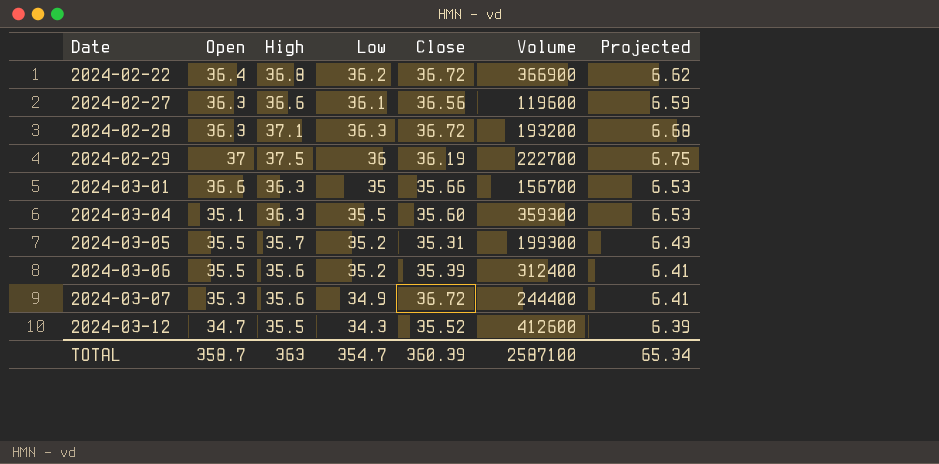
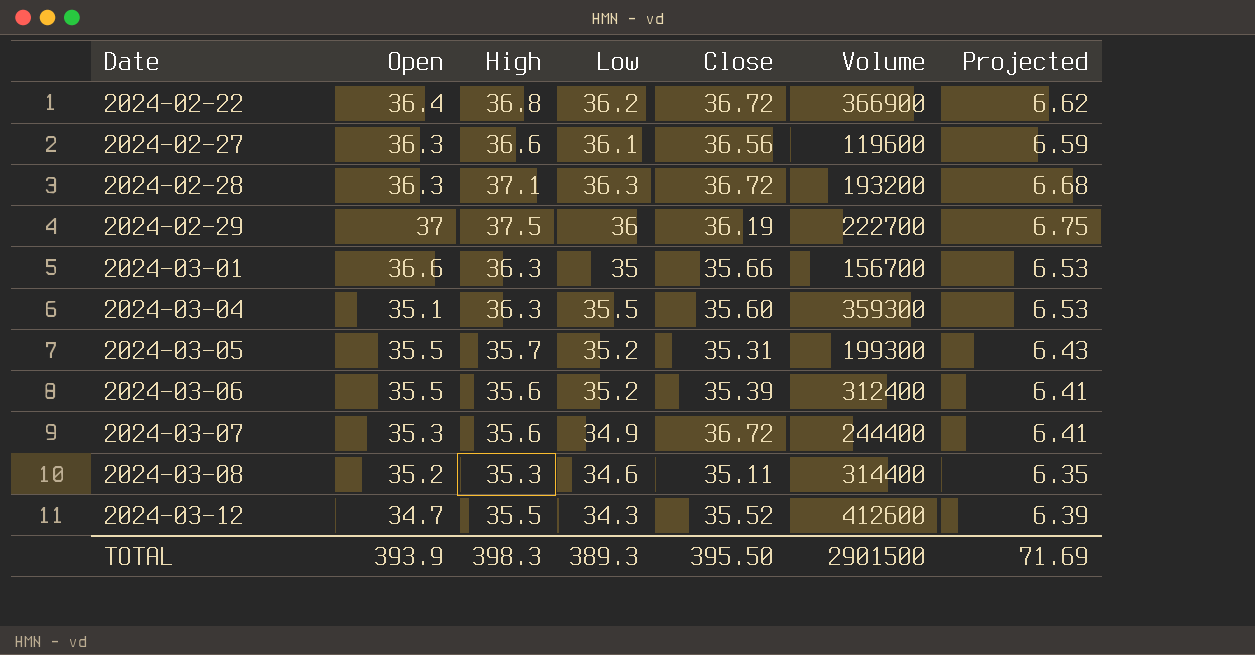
row 2024-03-08: none -> 35.2 | 35.3 | 34.6 | 35.11 | 314400 | 6.35
TOTAL | Open: 358.7 -> 393.9
TOTAL | High: 363 -> 398.3
TOTAL | Low: 354.7 -> 389.3
TOTAL | Close: 360.39 -> 395.50
TOTAL | Volume: 2587100 -> 2901500
TOTAL | Projected: 65.34 -> 71.69

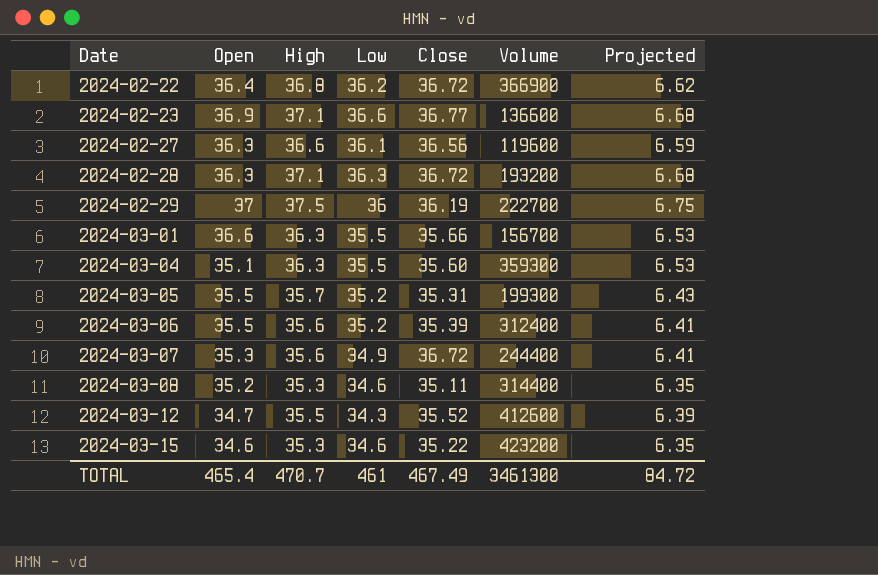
row 2024-02-23: none -> 36.9 | 37.1 | 36.6 | 36.77 | 136600 | 6.68
2024-03-01 | Low: 35 -> 35.5
row 2024-03-15: none -> 34.6 | 35.3 | 34.6 | 35.22 | 423200 | 6.35
TOTAL | Open: 393.9 -> 465.4
TOTAL | High: 398.3 -> 470.7
TOTAL | Low: 389.3 -> 461
TOTAL | Close: 395.50 -> 467.49
TOTAL | Volume: 2901500 -> 3461300
TOTAL | Projected: 71.69 -> 84.72

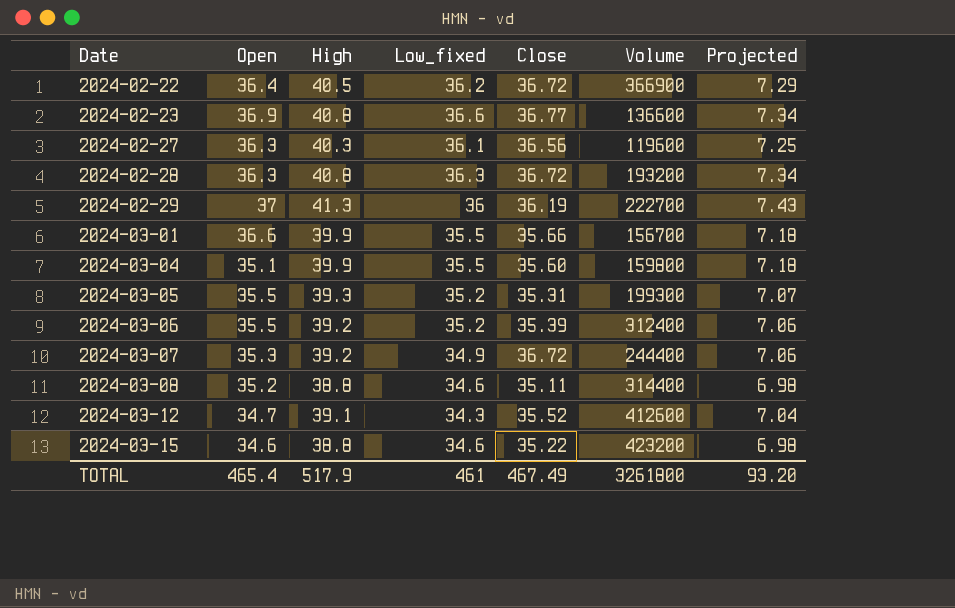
column name: Low -> Low_fixed
2024-02-22 | High: 36.8 -> 40.5
2024-02-22 | Projected: 6.62 -> 7.29
2024-02-23 | High: 37.1 -> 40.8
2024-02-23 | Projected: 6.68 -> 7.34
2024-02-27 | High: 36.6 -> 40.3
2024-02-27 | Projected: 6.59 -> 7.25
2024-02-28 | High: 37.1 -> 40.8
2024-02-28 | Projected: 6.68 -> 7.34
2024-02-29 | High: 37.5 -> 41.3
2024-02-29 | Projected: 6.75 -> 7.43
2024-03-01 | High: 36.3 -> 39.9
2024-03-01 | Projected: 6.53 -> 7.18
2024-03-04 | High: 36.3 -> 39.9
2024-03-04 | Volume: 359300 -> 159800
2024-03-04 | Projected: 6.53 -> 7.18
2024-03-05 | High: 35.7 -> 39.3
2024-03-05 | Projected: 6.43 -> 7.07
2024-03-06 | High: 35.6 -> 39.2
2024-03-06 | Projected: 6.41 -> 7.06
2024-03-07 | High: 35.6 -> 39.2
2024-03-07 | Projected: 6.41 -> 7.06
2024-03-08 | High: 35.3 -> 38.8
2024-03-08 | Projected: 6.35 -> 6.98
2024-03-12 | High: 35.5 -> 39.1
2024-03-12 | Projected: 6.39 -> 7.04
2024-03-15 | High: 35.3 -> 38.8
2024-03-15 | Projected: 6.35 -> 6.98
TOTAL | High: 470.7 -> 517.9
TOTAL | Volume: 3461300 -> 3261800
TOTAL | Projected: 84.72 -> 93.20

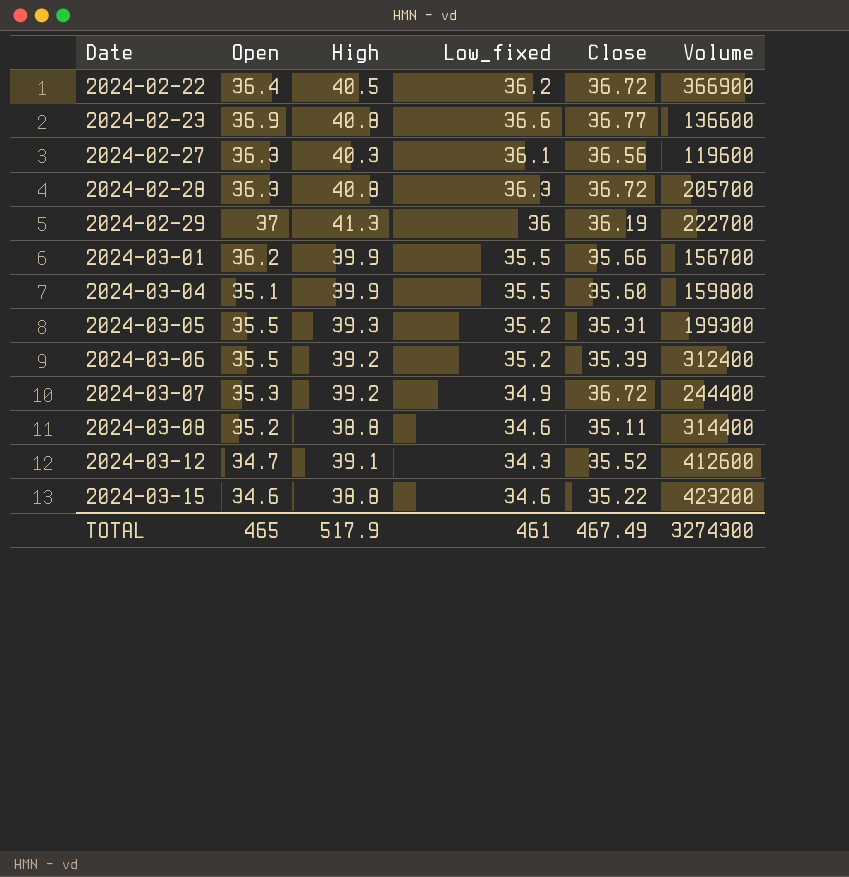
column Projected | formula: [High] * 0.18 -> none
2024-02-28 | Volume: 193200 -> 205700
2024-03-01 | Open: 36.6 -> 36.2
TOTAL | Open: 465.4 -> 465
TOTAL | Volume: 3261800 -> 3274300

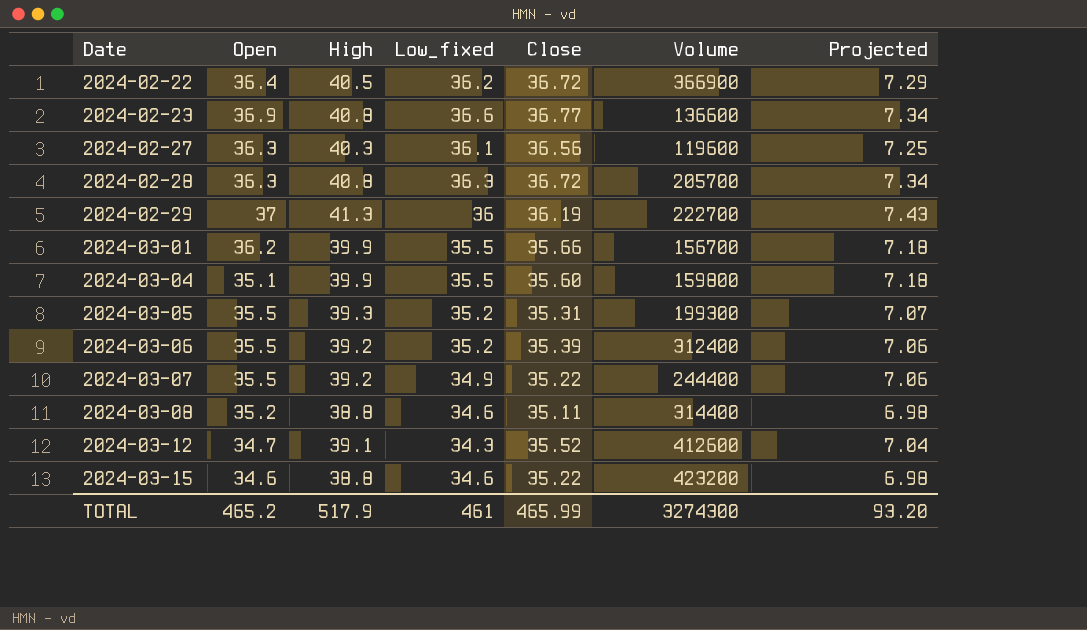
column Projected | formula: none -> [High] * 0.18
2024-03-07 | Open: 35.3 -> 35.5
2024-03-07 | Close: 36.72 -> 35.22
TOTAL | Open: 465 -> 465.2
TOTAL | Close: 467.49 -> 465.99

